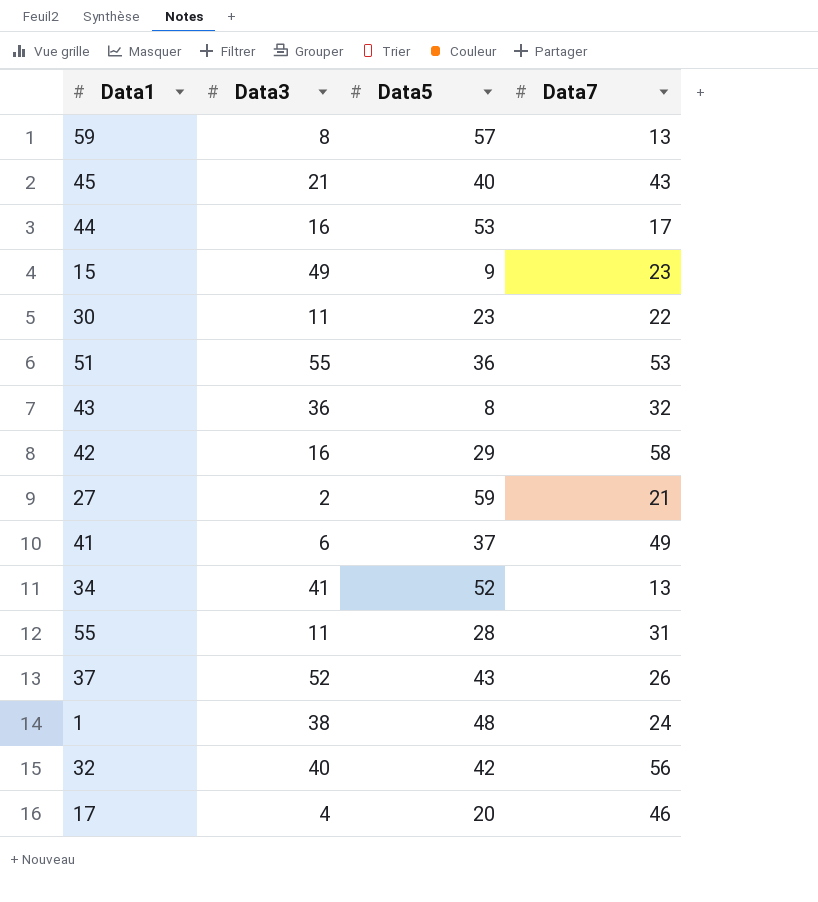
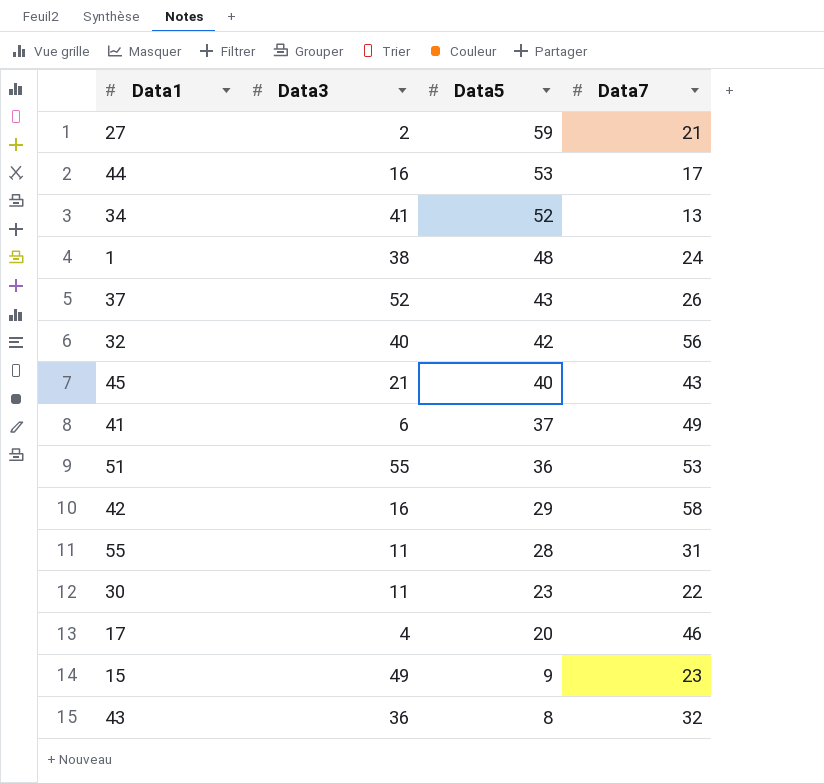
row order: none -> Data5 descending
row 59: 8 | 57 | 13 -> none

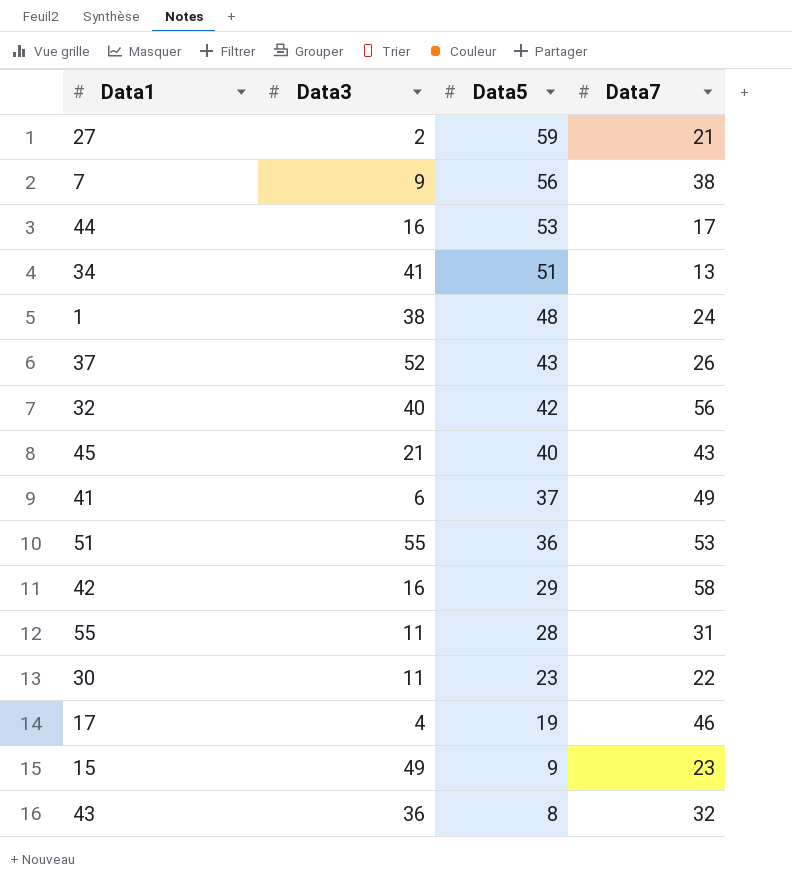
row 7: none -> 9 | 56 | 38
34 | Data5: 52 -> 51
17 | Data5: 20 -> 19

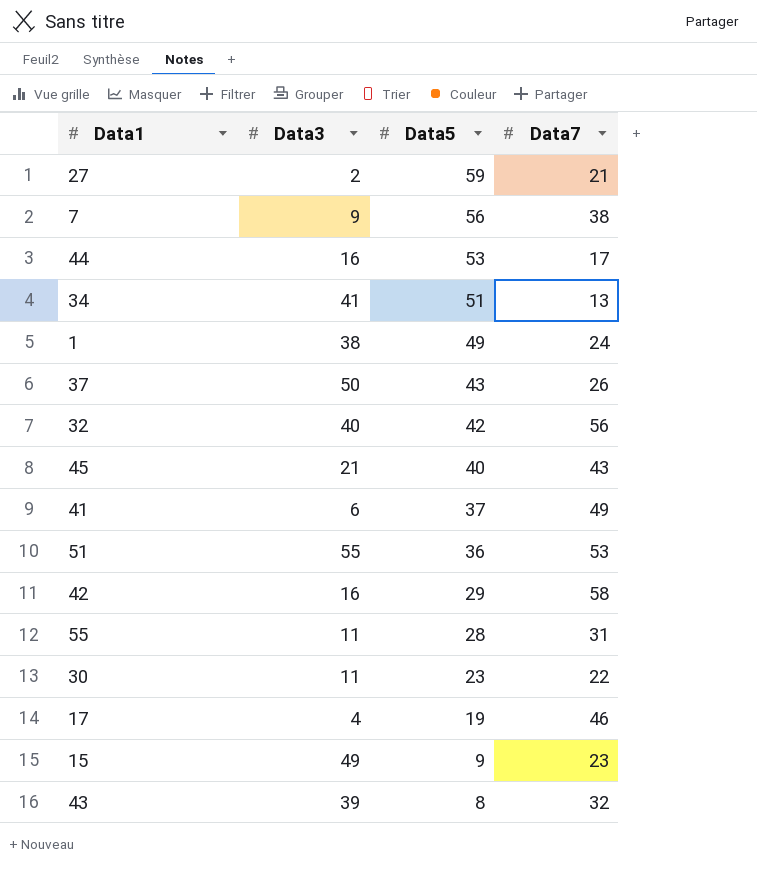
1 | Data5: 48 -> 49
37 | Data3: 52 -> 50
43 | Data3: 36 -> 39

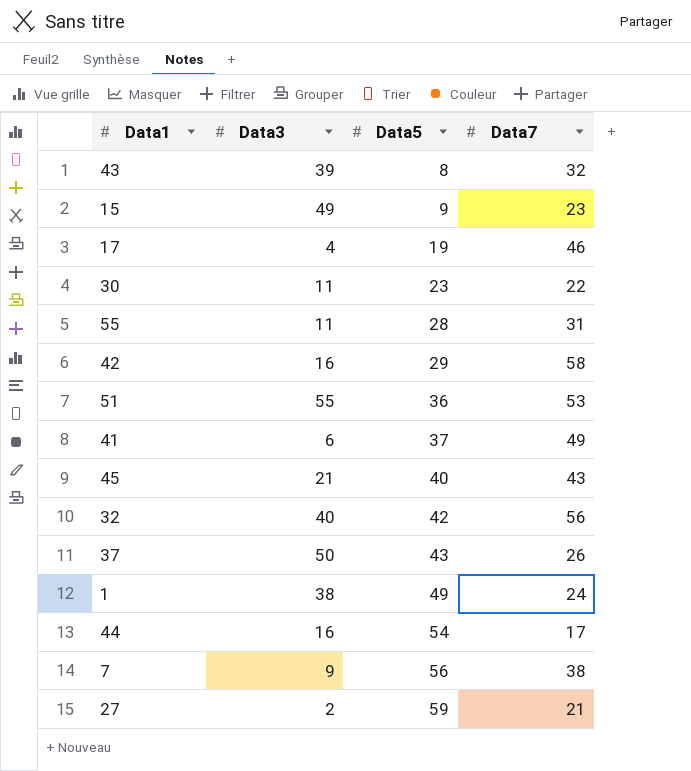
row order: Data5 descending -> Data5 ascending
row 34: 41 | 51 | 13 -> none
44 | Data5: 53 -> 54

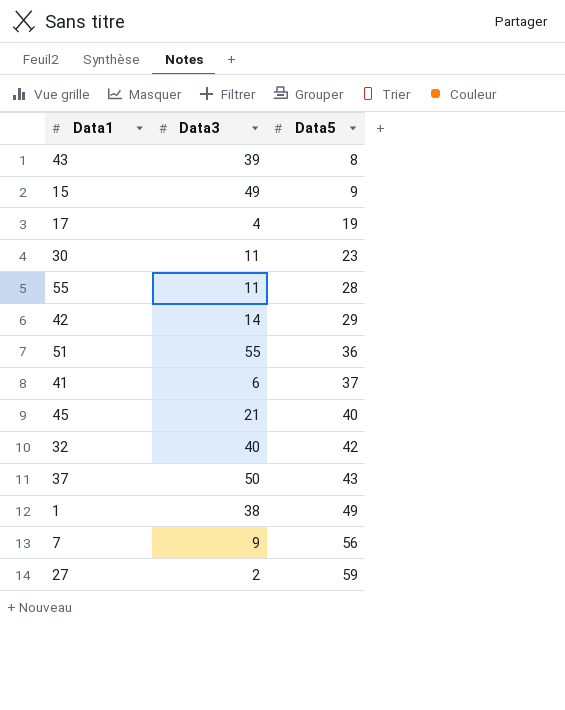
column Data7 | position: 4 -> none
row 44: 16 | 54 | 17 -> none
42 | Data3: 16 -> 14

